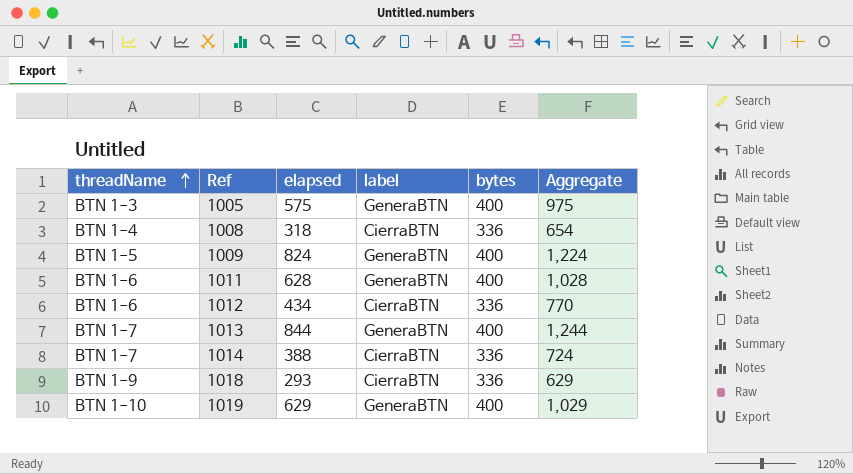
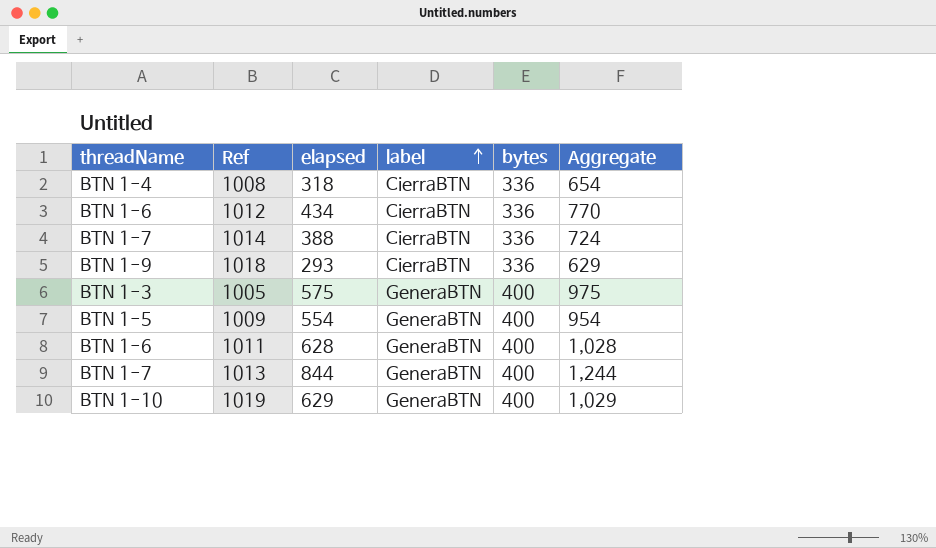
row order: threadName ascending -> label ascending
1009 | elapsed: 824 -> 554
1009 | Aggregate: 1,224 -> 954

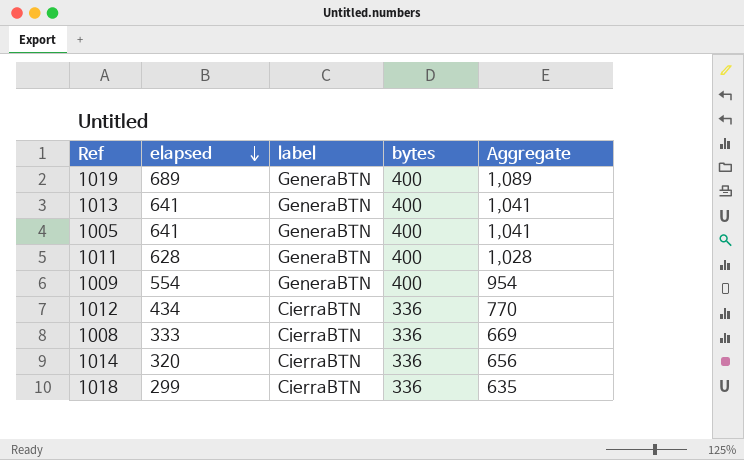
row order: label ascending -> elapsed descending
column threadName | position: 1 -> none
1019 | elapsed: 629 -> 689
1019 | Aggregate: 1,029 -> 1,089
1013 | elapsed: 844 -> 641
1013 | Aggregate: 1,244 -> 1,041
1005 | elapsed: 575 -> 641
1005 | Aggregate: 975 -> 1,041
1008 | elapsed: 318 -> 333
1008 | Aggregate: 654 -> 669
1014 | elapsed: 388 -> 320
1014 | Aggregate: 724 -> 656
1018 | elapsed: 293 -> 299
1018 | Aggregate: 629 -> 635

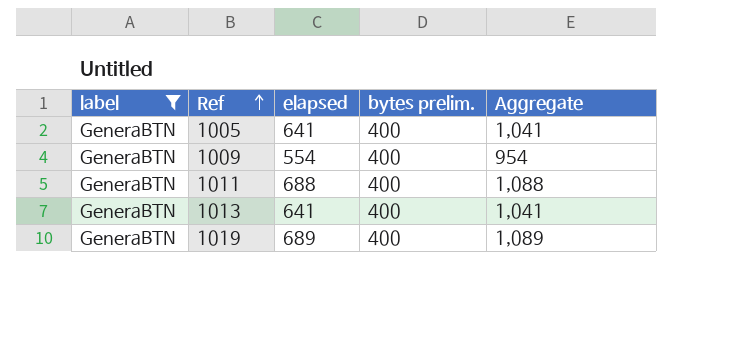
filter: none -> label = GeneraBTN
row order: elapsed descending -> Ref ascending
column label | position: 3 -> 1
column name: bytes -> bytes prelim.
1011 | elapsed: 628 -> 688
1011 | Aggregate: 1,028 -> 1,088

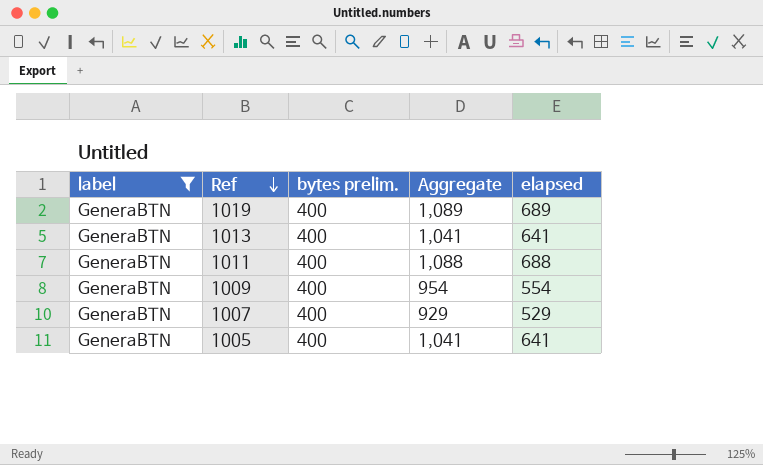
row order: Ref ascending -> Ref descending
column elapsed | position: 3 -> 5
row 1007: none -> GeneraBTN | 400 | 929 | 529

